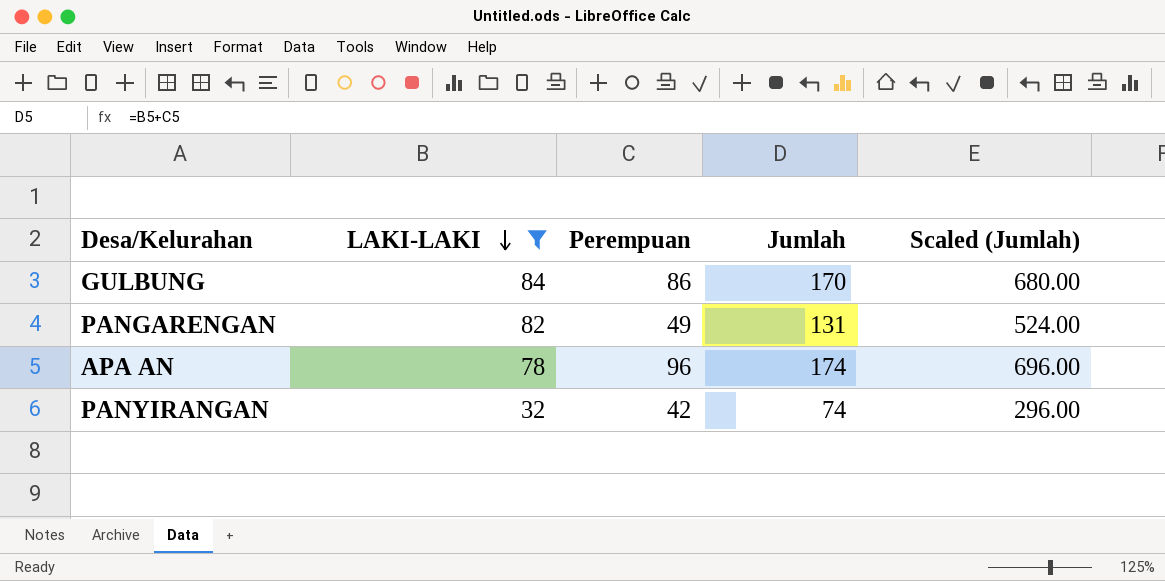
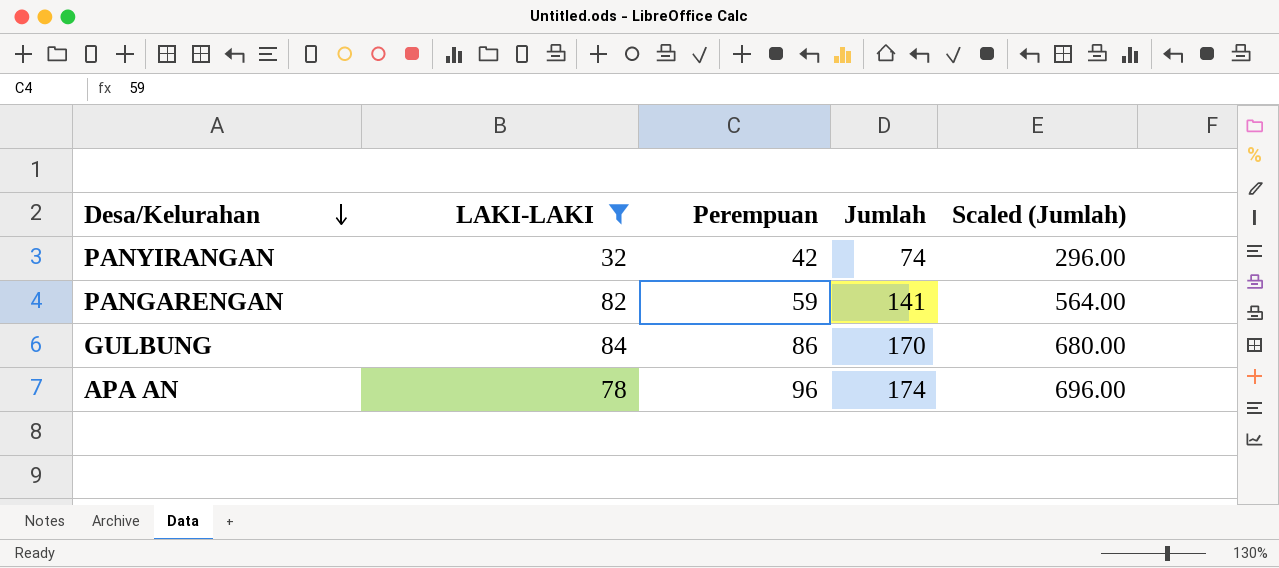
row order: LAKI-LAKI descending -> Desa/Kelurahan descending
PANGARENGAN | Perempuan: 49 -> 59
PANGARENGAN | Jumlah: 131 -> 141
PANGARENGAN | Scaled (Jumlah): 524.00 -> 564.00

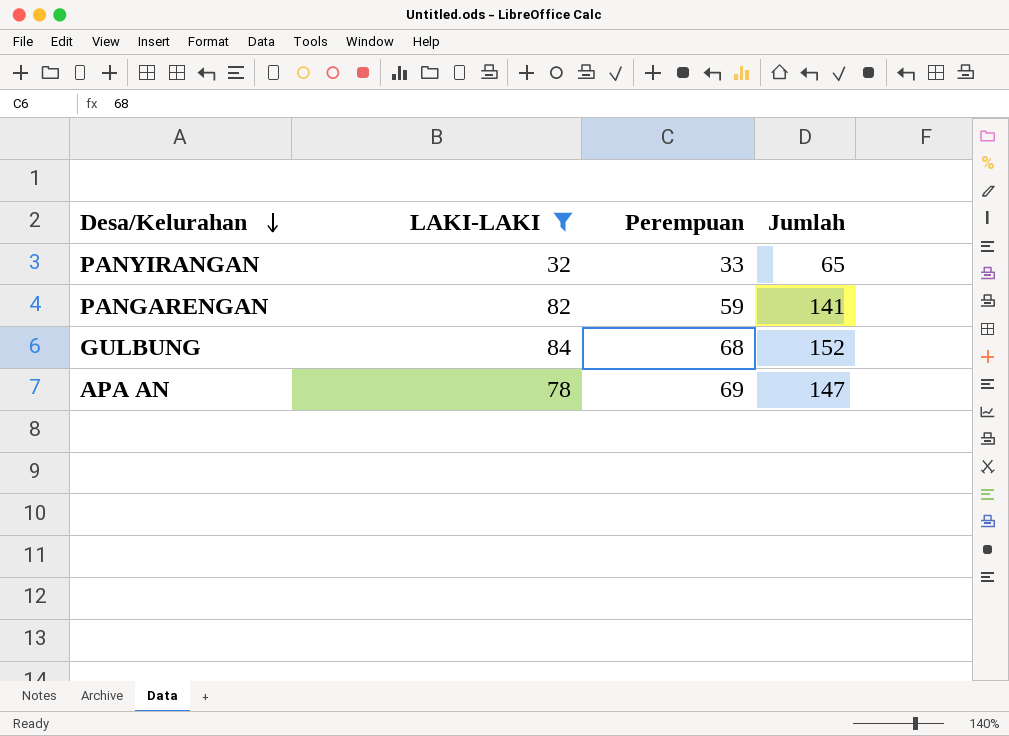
column Scaled (Jumlah) | formula: [Jumlah] * 4 -> none
PANYIRANGAN | Perempuan: 42 -> 33
PANYIRANGAN | Jumlah: 74 -> 65
GULBUNG | Perempuan: 86 -> 68
GULBUNG | Jumlah: 170 -> 152
APA AN | Perempuan: 96 -> 69
APA AN | Jumlah: 174 -> 147

